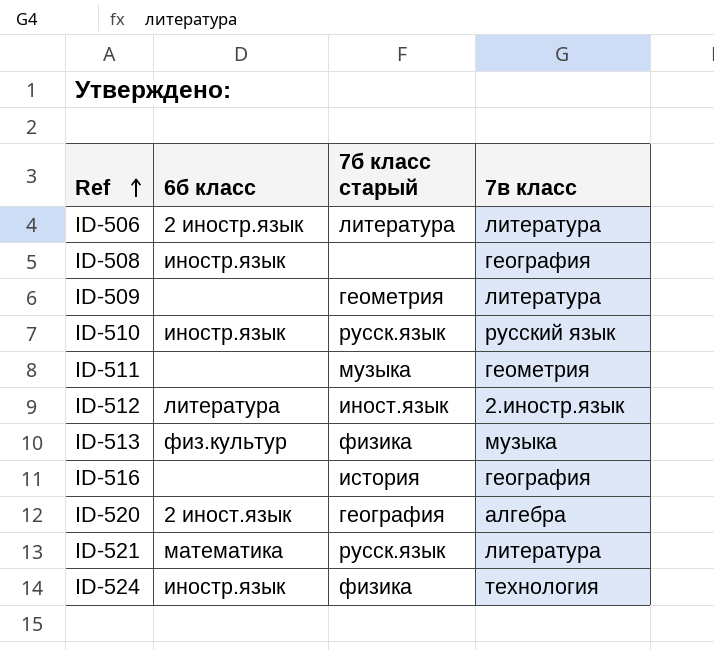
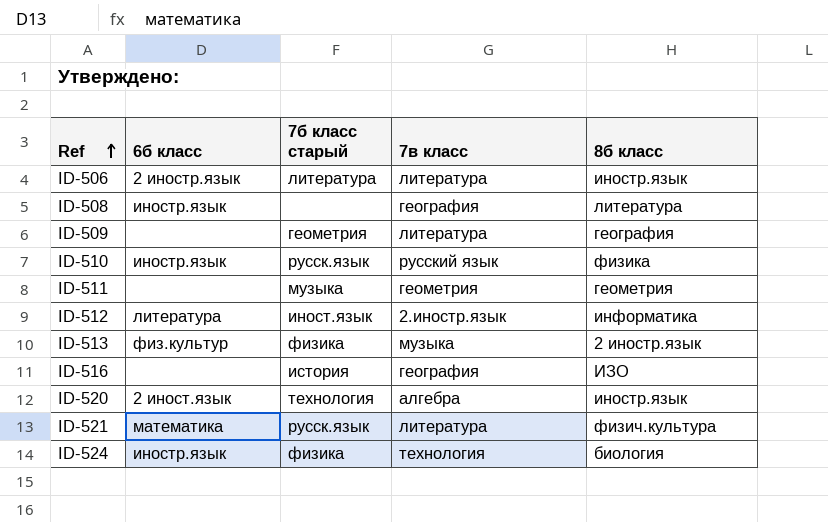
column 8б класс | position: none -> 5
ID-520 | 7б класс старый: география -> технология

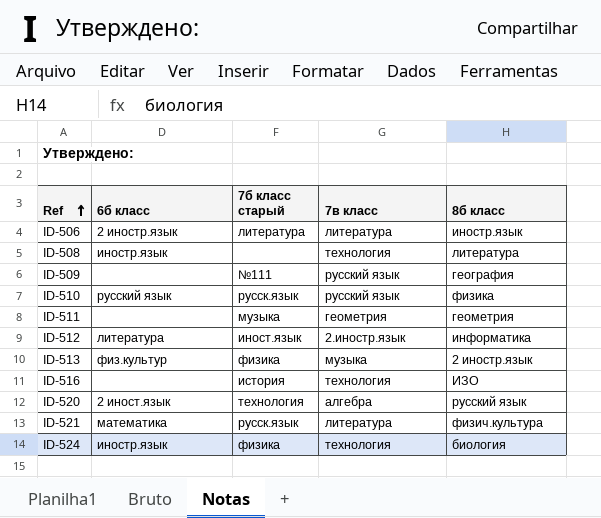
ID-508 | 7в класс: география -> технология
ID-509 | 7б класс старый: геометрия -> №111
ID-509 | 7в класс: литература -> русский язык
ID-510 | 6б класс: иностр.язык -> русский язык
ID-516 | 7в класс: география -> технология
ID-520 | 8б класс: иностр.язык -> русский язык

